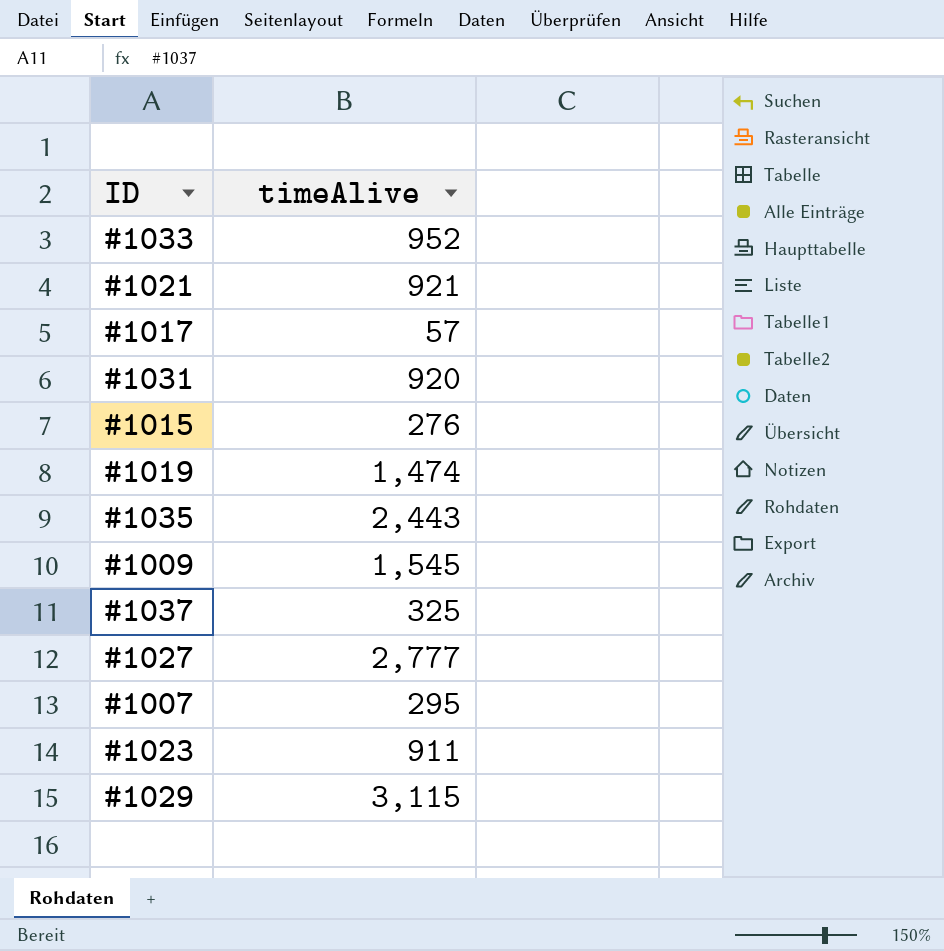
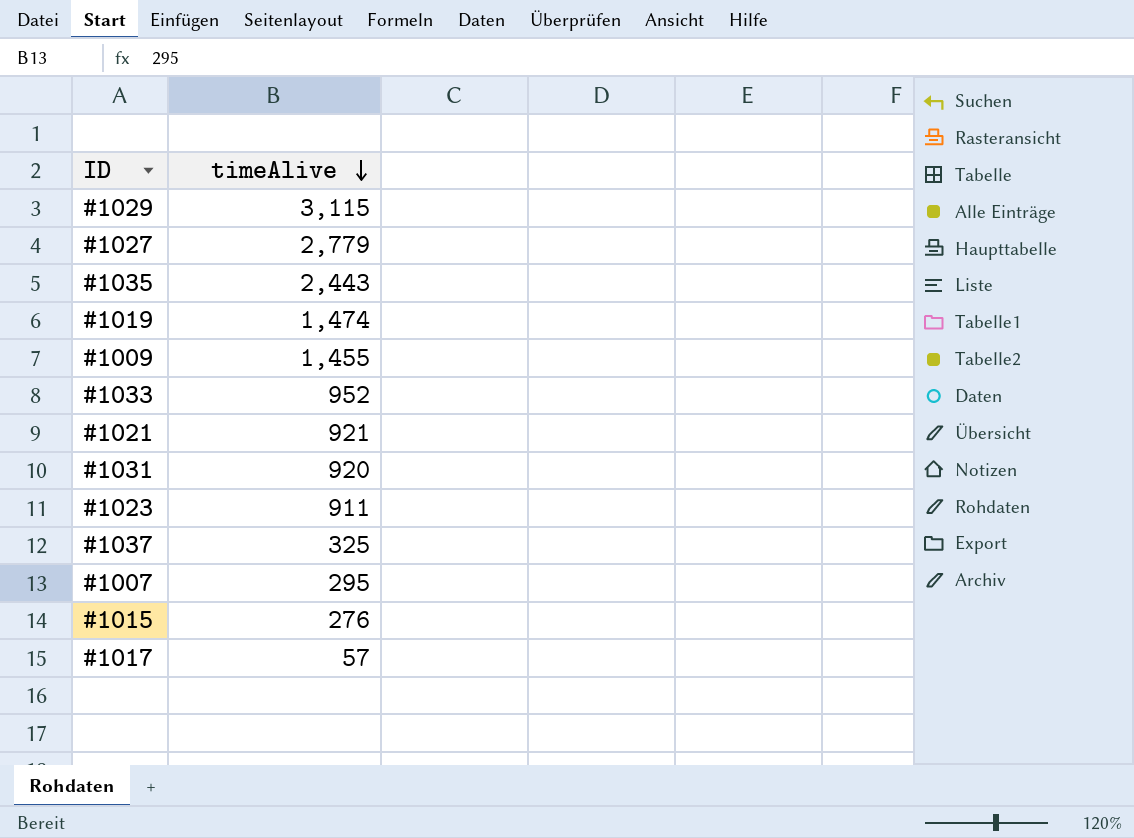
row order: none -> timeAlive descending
#1027 | timeAlive: 2,777 -> 2,779
#1009 | timeAlive: 1,545 -> 1,455

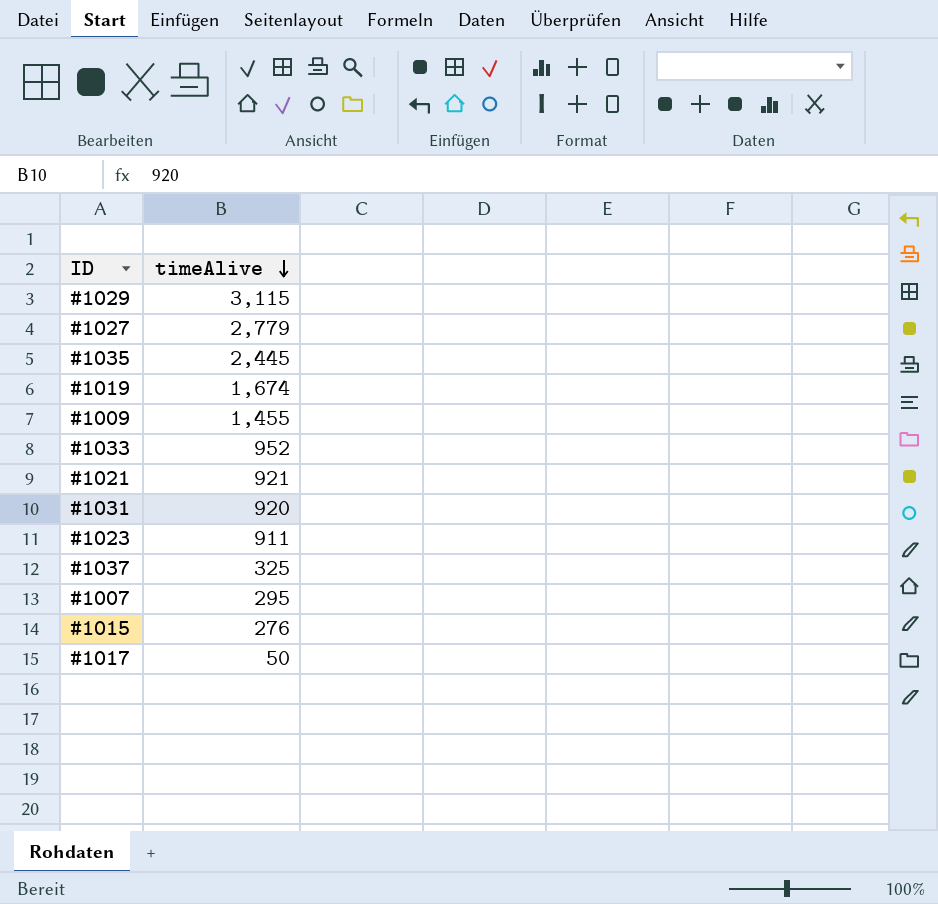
#1035 | timeAlive: 2,443 -> 2,445
#1019 | timeAlive: 1,474 -> 1,674
#1017 | timeAlive: 57 -> 50

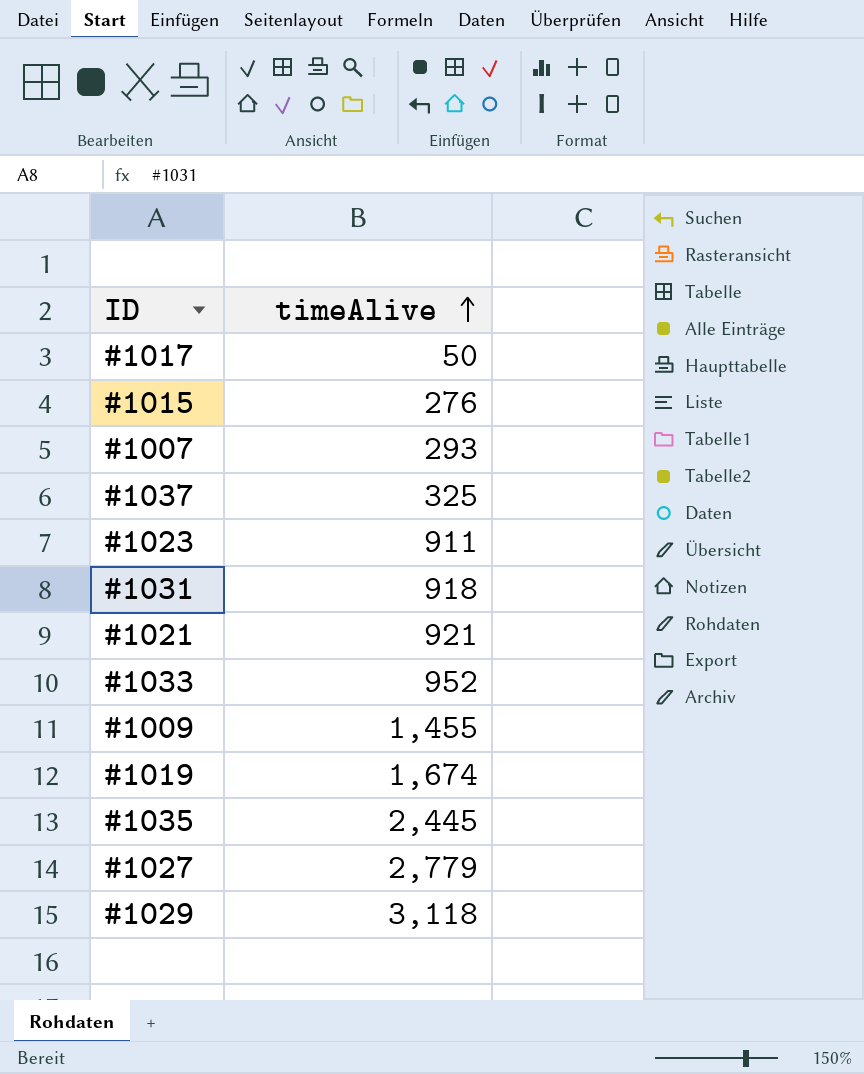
row order: timeAlive descending -> timeAlive ascending
#1007 | timeAlive: 295 -> 293
#1031 | timeAlive: 920 -> 918
#1029 | timeAlive: 3,115 -> 3,118

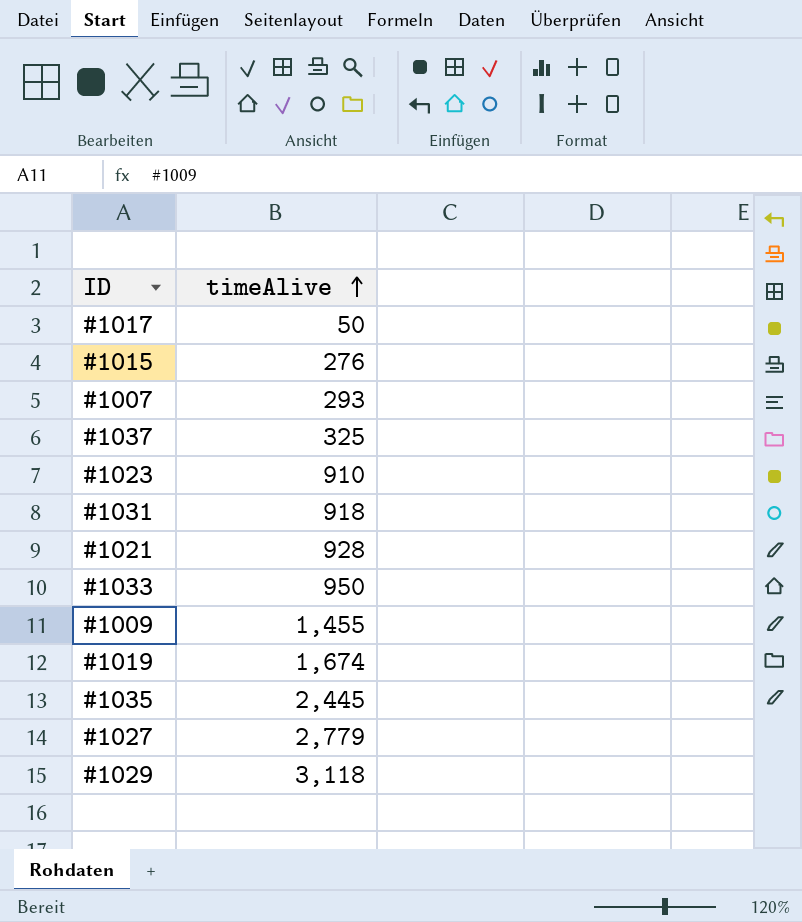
#1023 | timeAlive: 911 -> 910
#1021 | timeAlive: 921 -> 928
#1033 | timeAlive: 952 -> 950

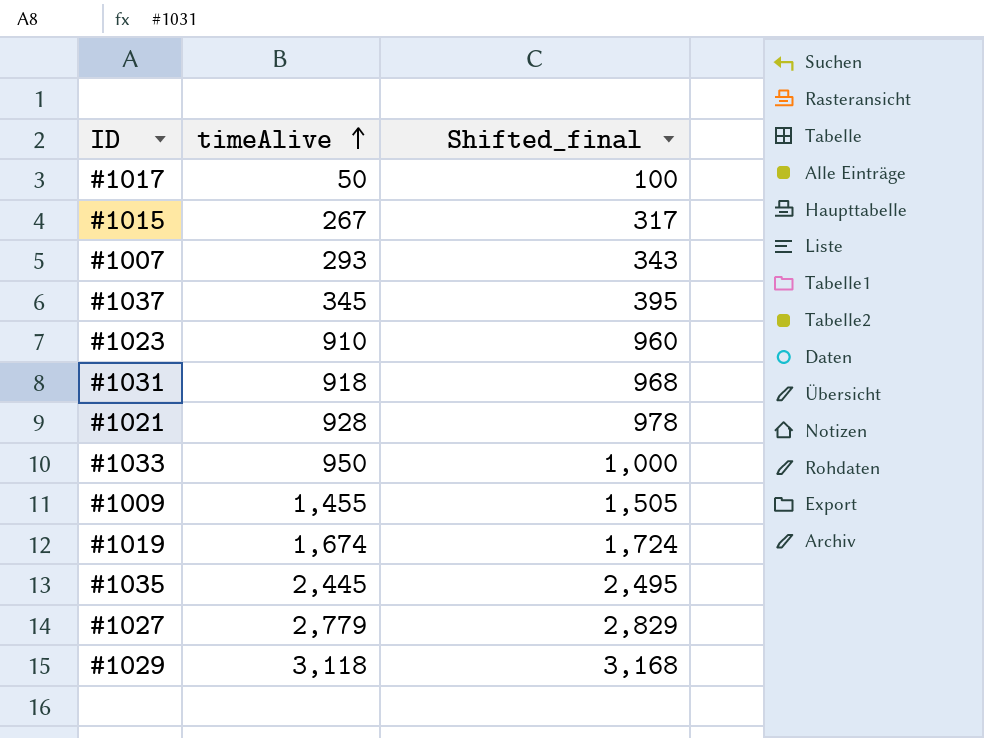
column Shifted_final | formula: none -> [timeAlive] + 50
#1015 | timeAlive: 276 -> 267
#1037 | timeAlive: 325 -> 345

